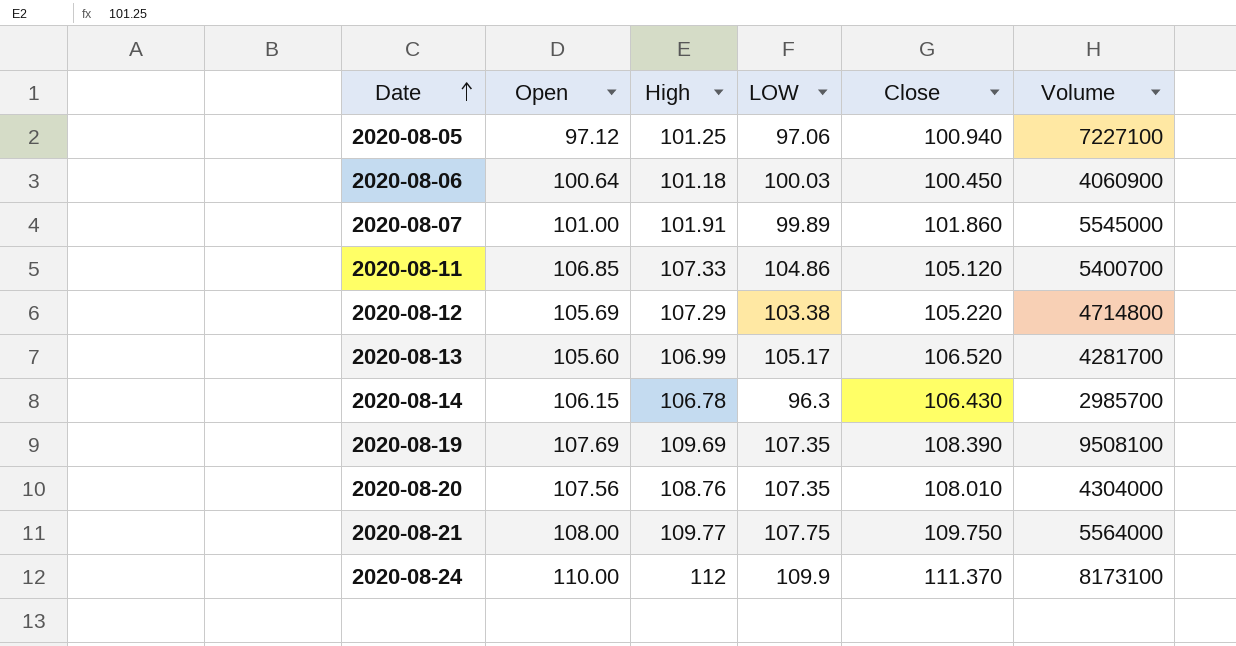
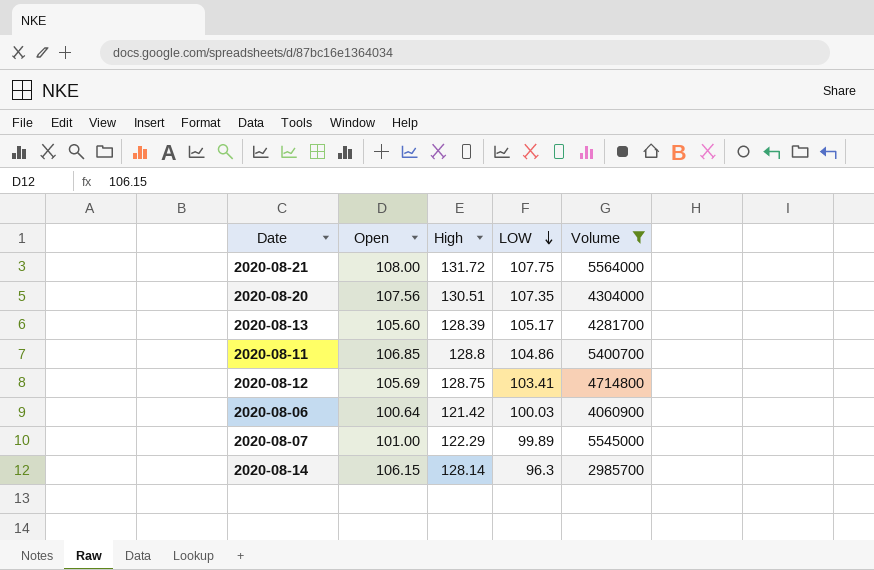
filter: none -> Volume <= 5564000
row order: Date ascending -> LOW descending
column Close | position: 5 -> none
2020-08-21 | High: 109.77 -> 131.72
2020-08-20 | High: 108.76 -> 130.51
2020-08-13 | High: 106.99 -> 128.39
2020-08-11 | High: 107.33 -> 128.8
2020-08-12 | High: 107.29 -> 128.75
2020-08-12 | LOW: 103.38 -> 103.41
2020-08-06 | High: 101.18 -> 121.42
2020-08-07 | High: 101.91 -> 122.29
2020-08-14 | High: 106.78 -> 128.14

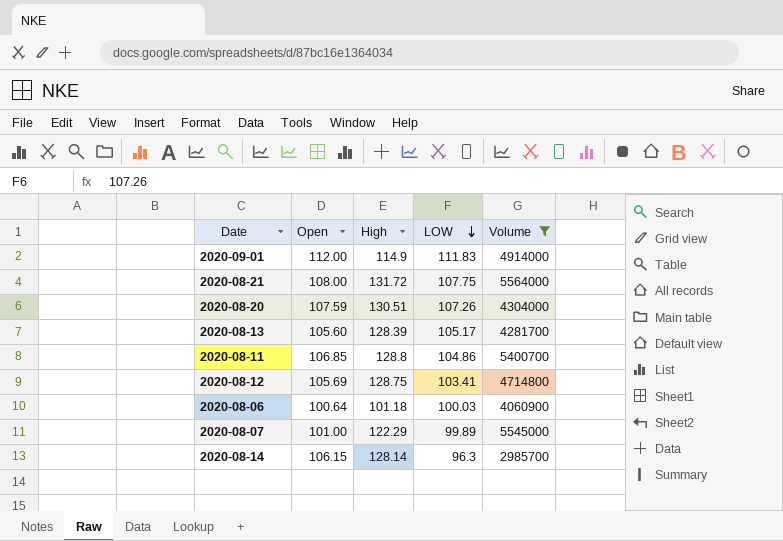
row 2020-09-01: none -> 112.00 | 114.9 | 111.83 | 4914000
2020-08-20 | Open: 107.56 -> 107.59
2020-08-20 | LOW: 107.35 -> 107.26
2020-08-06 | High: 121.42 -> 101.18

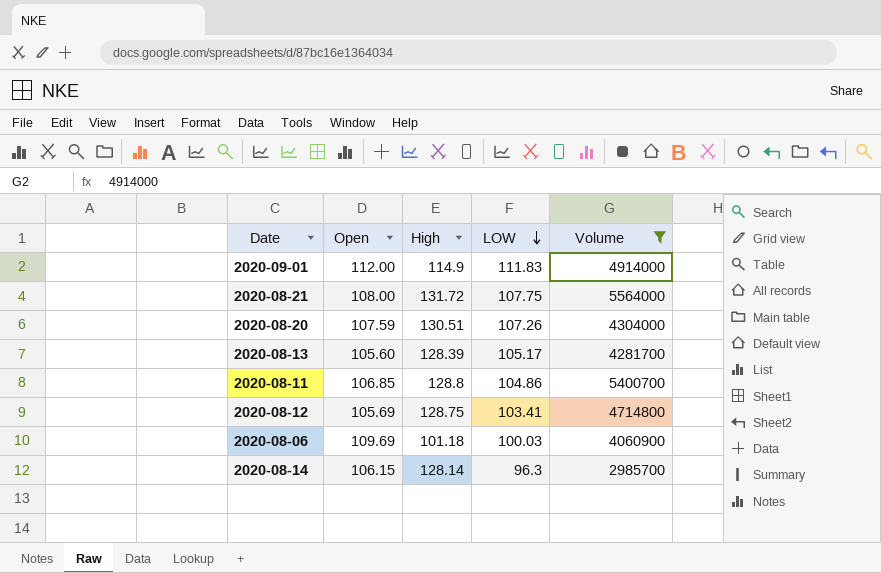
row 2020-08-07: 101.00 | 122.29 | 99.89 | 5545000 -> none
2020-08-06 | Open: 100.64 -> 109.69

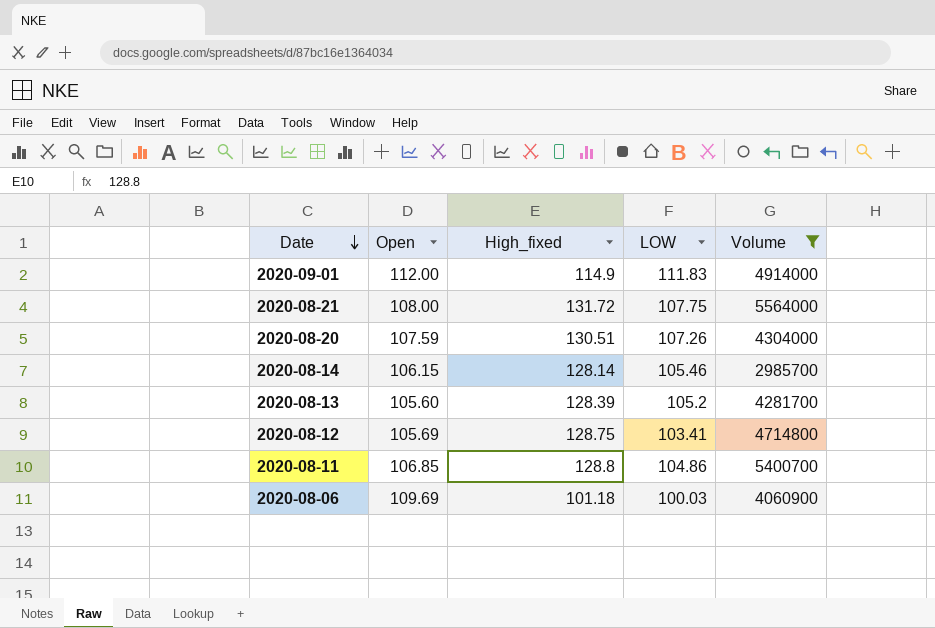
row order: LOW descending -> Date descending
column name: High -> High_fixed
2020-08-14 | LOW: 96.3 -> 105.46
2020-08-13 | LOW: 105.17 -> 105.2

